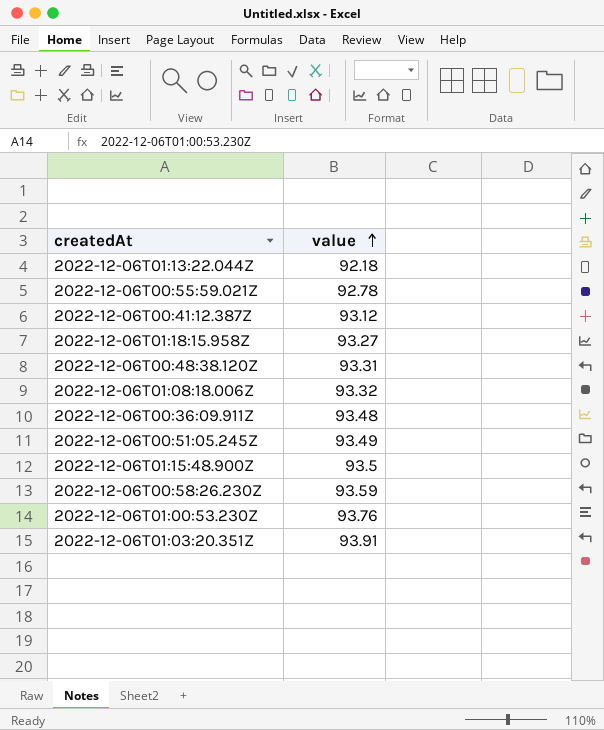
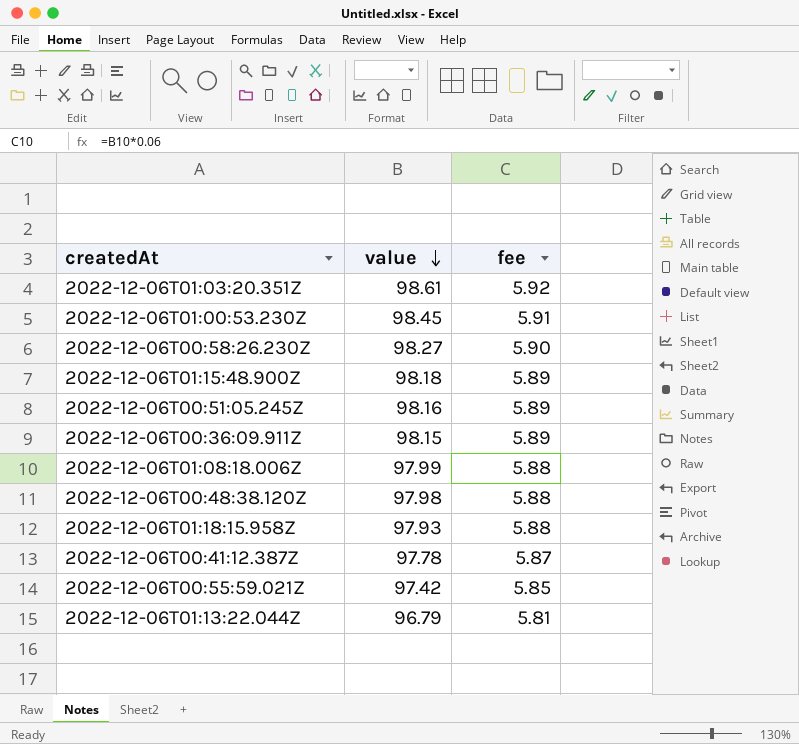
row order: value ascending -> value descending
column fee | formula: none -> [value] * 0.06
2022-12-06T01:03:20.351Z | value: 93.91 -> 98.61
2022-12-06T01:00:53.230Z | value: 93.76 -> 98.45
2022-12-06T00:58:26.230Z | value: 93.59 -> 98.27
2022-12-06T01:15:48.900Z | value: 93.5 -> 98.18
2022-12-06T00:51:05.245Z | value: 93.49 -> 98.16
2022-12-06T00:36:09.911Z | value: 93.48 -> 98.15
2022-12-06T01:08:18.006Z | value: 93.32 -> 97.99
2022-12-06T00:48:38.120Z | value: 93.31 -> 97.98
2022-12-06T01:18:15.958Z | value: 93.27 -> 97.93
2022-12-06T00:41:12.387Z | value: 93.12 -> 97.78
2022-12-06T00:55:59.021Z | value: 92.78 -> 97.42
2022-12-06T01:13:22.044Z | value: 92.18 -> 96.79

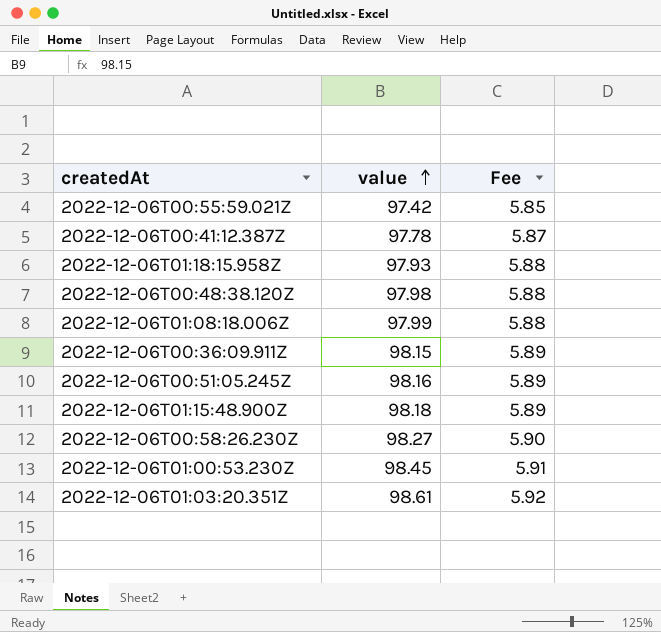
row order: value descending -> value ascending
column name: fee -> Fee
row 2022-12-06T01:13:22.044Z: 96.79 | 5.81 -> none

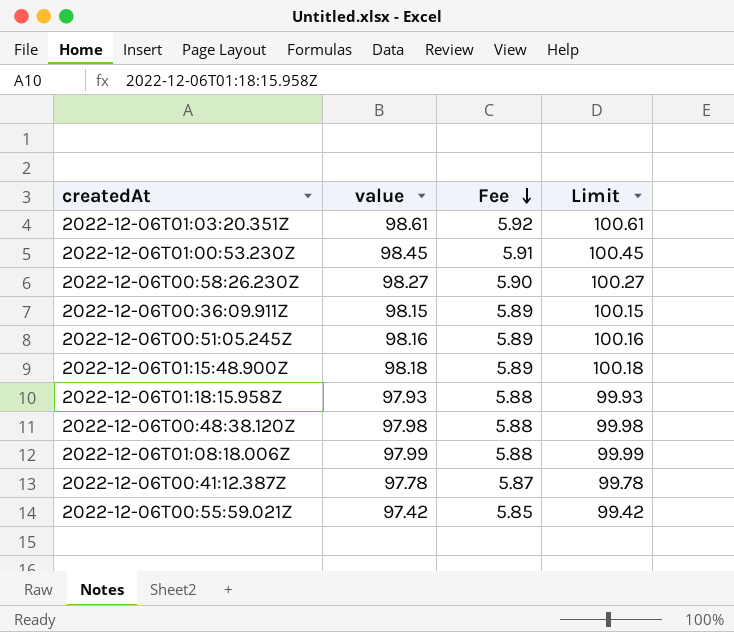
row order: value ascending -> Fee descending
column Limit | formula: none -> [value] + 2

